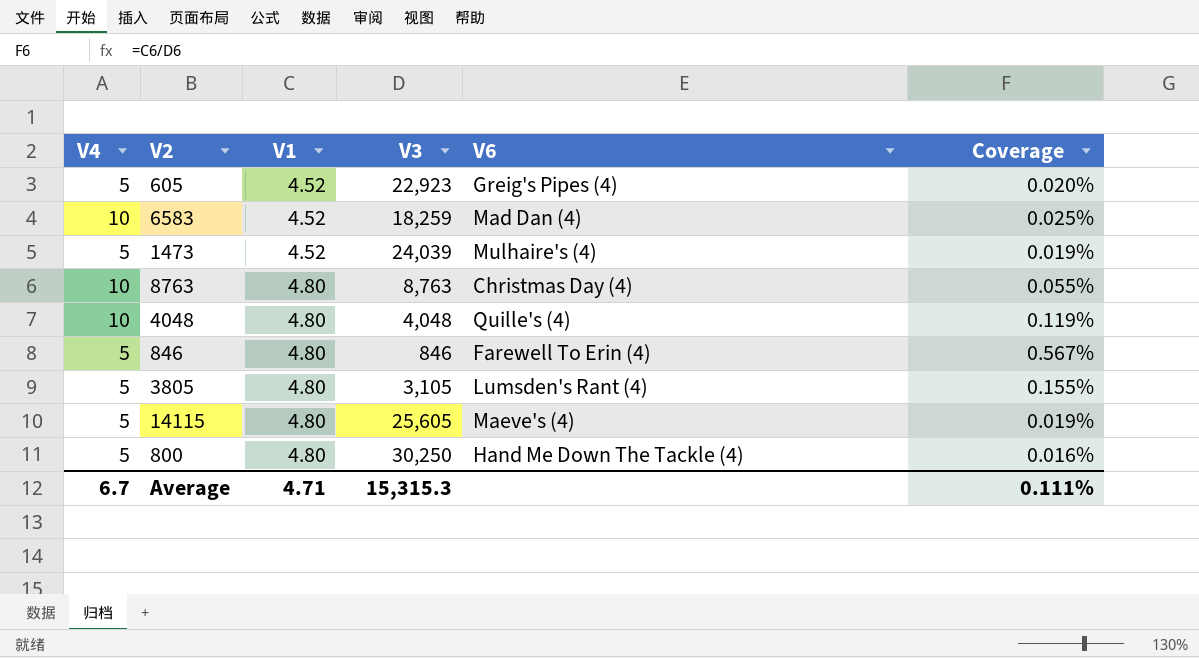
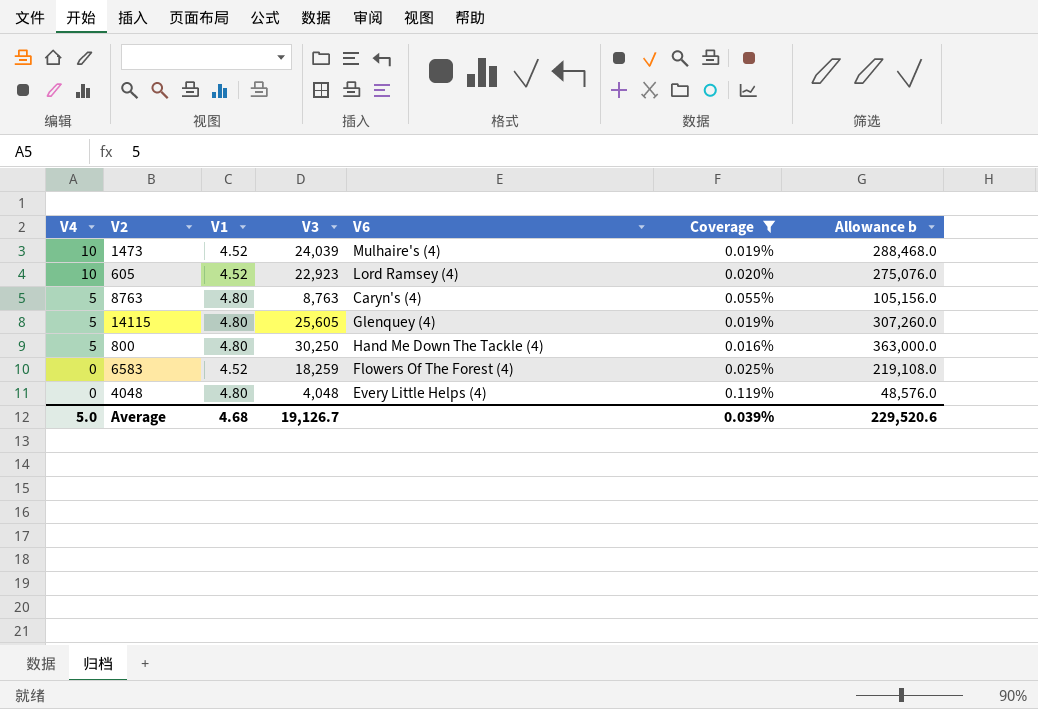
filter: none -> Coverage <= 0.119%
row order: V1 ascending -> V4 descending
column Allowance b | formula: none -> [V3] * 12
1473 | V4: 5 -> 10
605 | V4: 5 -> 10
605 | V6: Greig's Pipes (4) -> Lord Ramsey (4)
8763 | V4: 10 -> 5
8763 | V6: Christmas Day (4) -> Caryn's (4)
14115 | V6: Maeve's (4) -> Glenquey (4)
6583 | V4: 10 -> 0
6583 | V6: Mad Dan (4) -> Flowers Of The Forest (4)
4048 | V4: 10 -> 0
4048 | V6: Quille's (4) -> Every Little Helps (4)
Average | V4: 6.7 -> 5.0
Average | V1: 4.71 -> 4.68
Average | V3: 15,315.3 -> 19,126.7
Average | Coverage: 0.111% -> 0.039%

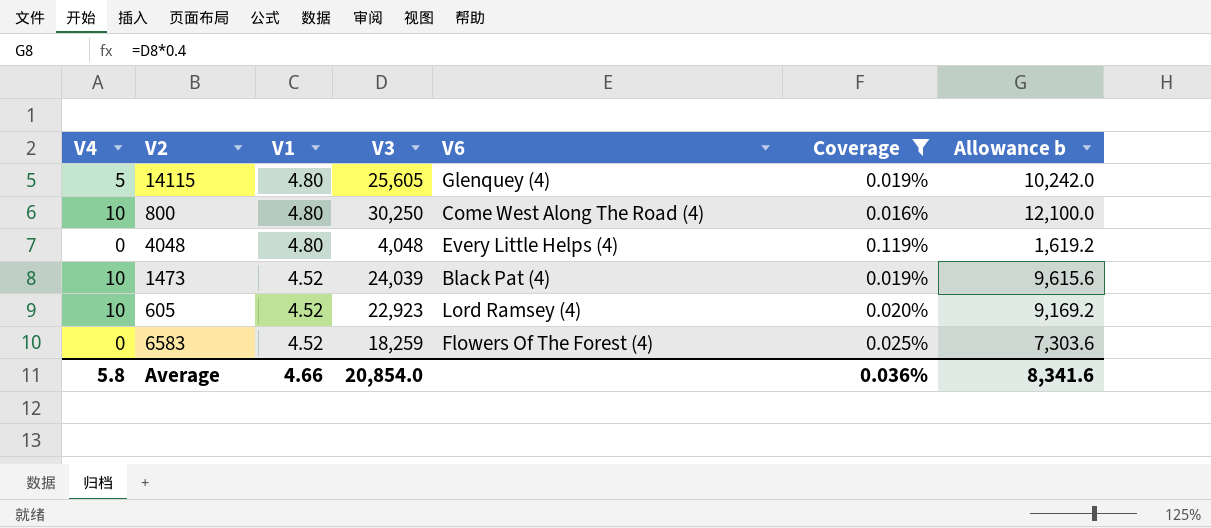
row order: V4 descending -> V1 descending
column Allowance b | formula: [V3] * 12 -> [V3] * 0.4
row 8763: 5 | 4.80 | 8,763 | Caryn's (4) | 0.055% | 105,156.0 -> none
800 | V4: 5 -> 10
800 | V6: Hand Me Down The Tackle (4) -> Come West Along The Road (4)
1473 | V6: Mulhaire's (4) -> Black Pat (4)
Average | V4: 5.0 -> 5.8
Average | V1: 4.68 -> 4.66
Average | V3: 19,126.7 -> 20,854.0
Average | Coverage: 0.039% -> 0.036%
Average | Allowance b: 229,520.6 -> 8,341.6

